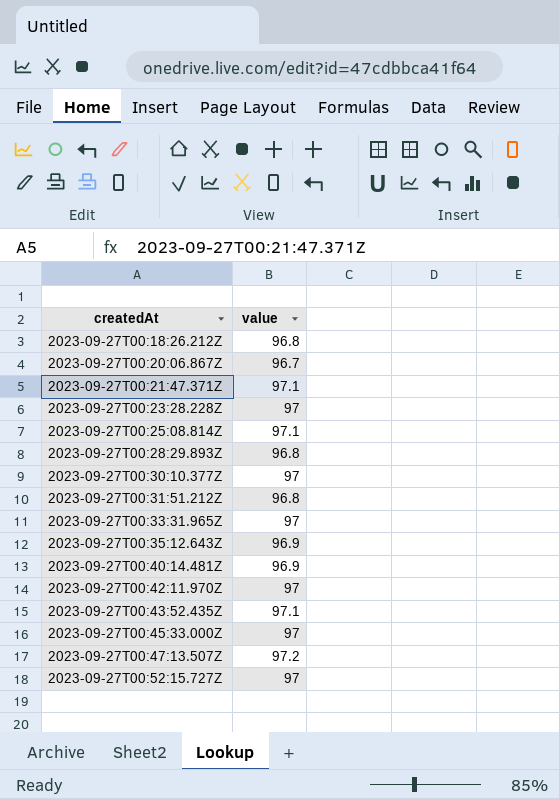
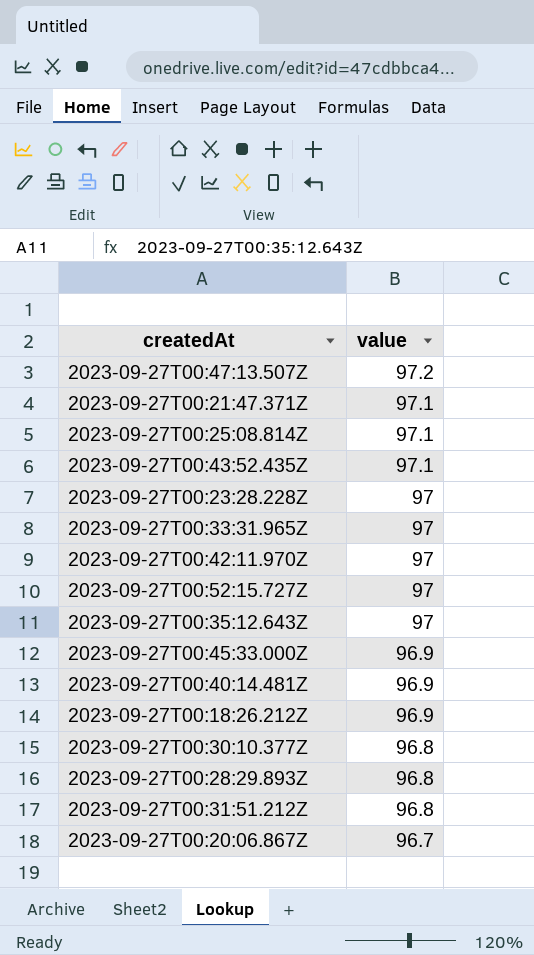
row order: createdAt ascending -> value descending
2023-09-27T00:35:12.643Z | value: 96.9 -> 97
2023-09-27T00:45:33.000Z | value: 97 -> 96.9
2023-09-27T00:18:26.212Z | value: 96.8 -> 96.9
2023-09-27T00:30:10.377Z | value: 97 -> 96.8

